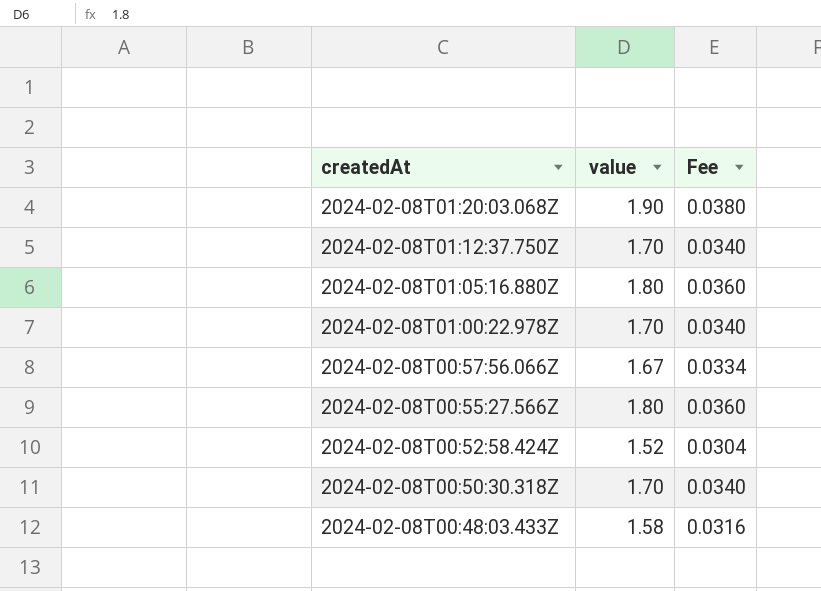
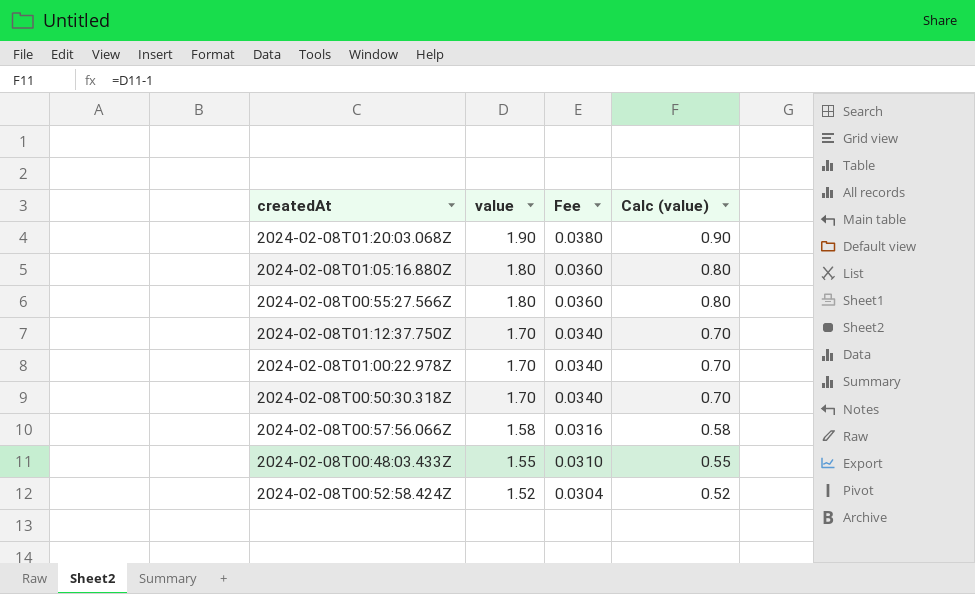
row order: createdAt descending -> value descending
column Calc (value) | formula: none -> [value] - 1
2024-02-08T00:57:56.066Z | value: 1.67 -> 1.58
2024-02-08T00:57:56.066Z | Fee: 0.0334 -> 0.0316
2024-02-08T00:48:03.433Z | value: 1.58 -> 1.55
2024-02-08T00:48:03.433Z | Fee: 0.0316 -> 0.0310

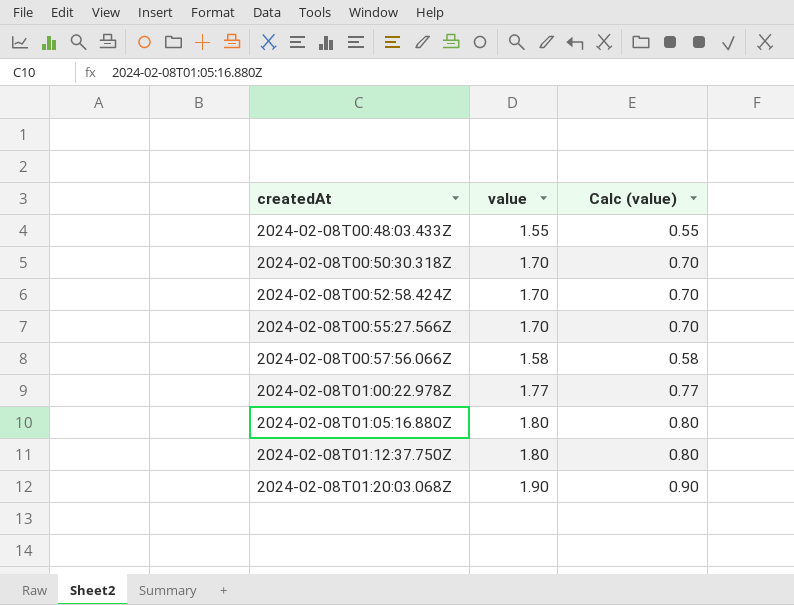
row order: value descending -> createdAt ascending
column Fee | formula: [value] * 0.02 -> none
2024-02-08T00:52:58.424Z | value: 1.52 -> 1.70
2024-02-08T00:52:58.424Z | Calc (value): 0.52 -> 0.70
2024-02-08T00:55:27.566Z | value: 1.80 -> 1.70
2024-02-08T00:55:27.566Z | Calc (value): 0.80 -> 0.70
2024-02-08T01:00:22.978Z | value: 1.70 -> 1.77
2024-02-08T01:00:22.978Z | Calc (value): 0.70 -> 0.77
2024-02-08T01:12:37.750Z | value: 1.70 -> 1.80
2024-02-08T01:12:37.750Z | Calc (value): 0.70 -> 0.80

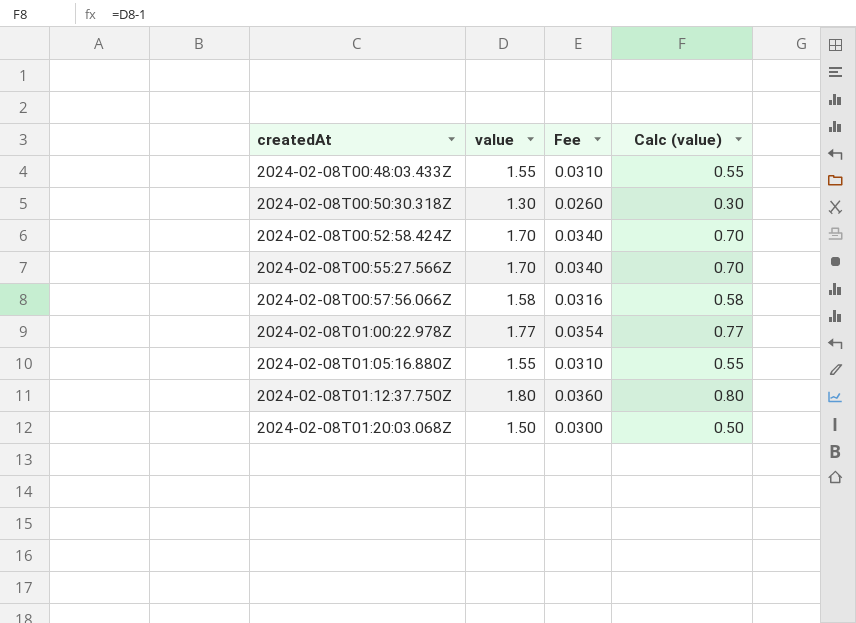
column Fee | formula: none -> [value] * 0.02
2024-02-08T00:50:30.318Z | value: 1.70 -> 1.30
2024-02-08T00:50:30.318Z | Calc (value): 0.70 -> 0.30
2024-02-08T01:05:16.880Z | value: 1.80 -> 1.55
2024-02-08T01:05:16.880Z | Calc (value): 0.80 -> 0.55
2024-02-08T01:20:03.068Z | value: 1.90 -> 1.50
2024-02-08T01:20:03.068Z | Calc (value): 0.90 -> 0.50

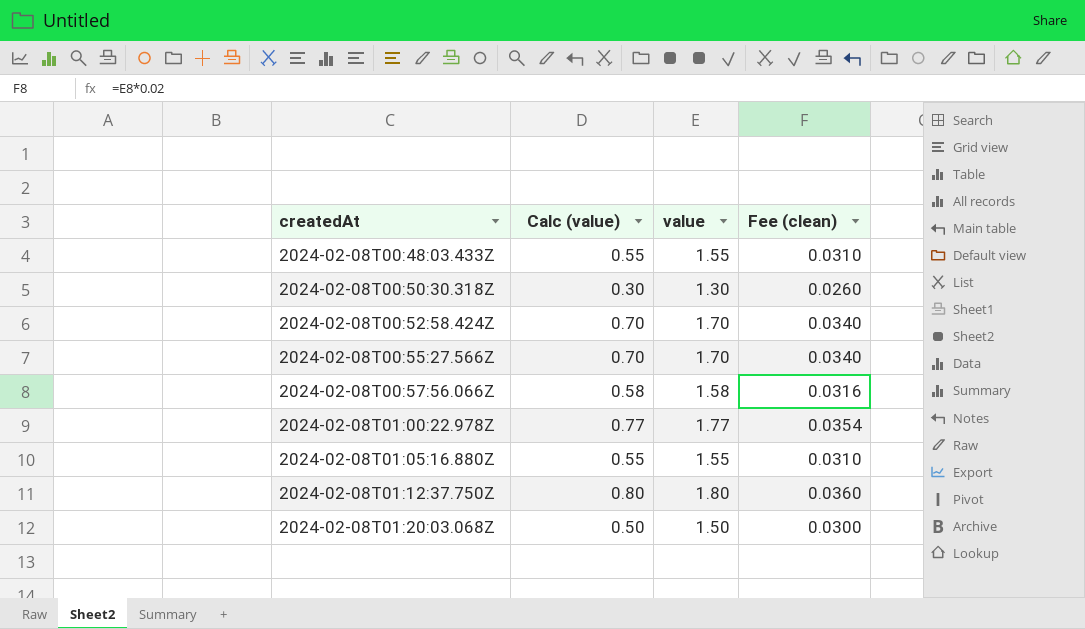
column Calc (value) | position: 4 -> 2
column name: Fee -> Fee (clean)

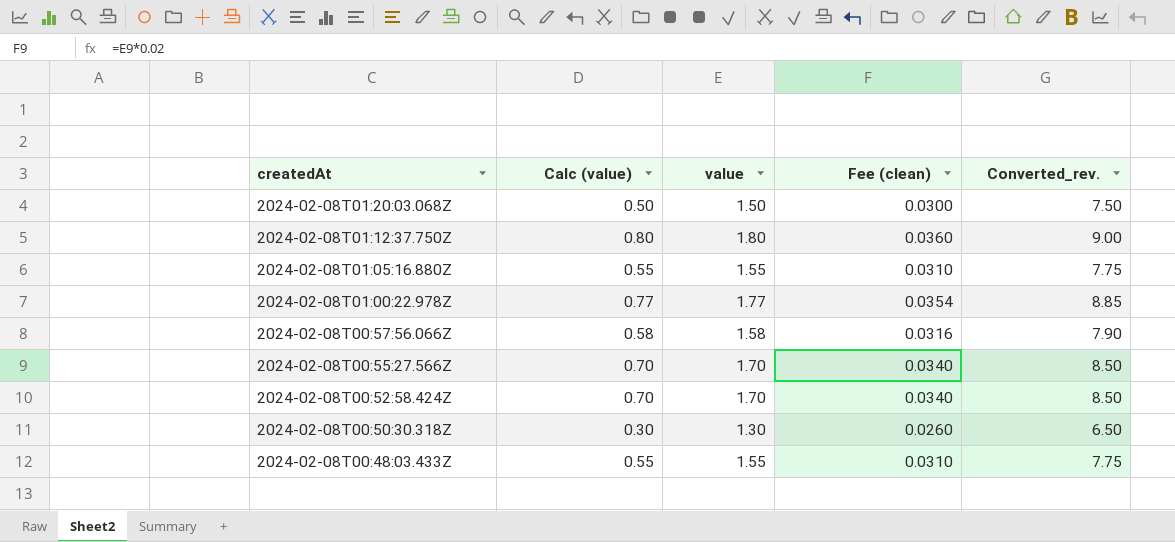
row order: createdAt ascending -> createdAt descending
column Converted_rev. | formula: none -> [value] * 5

